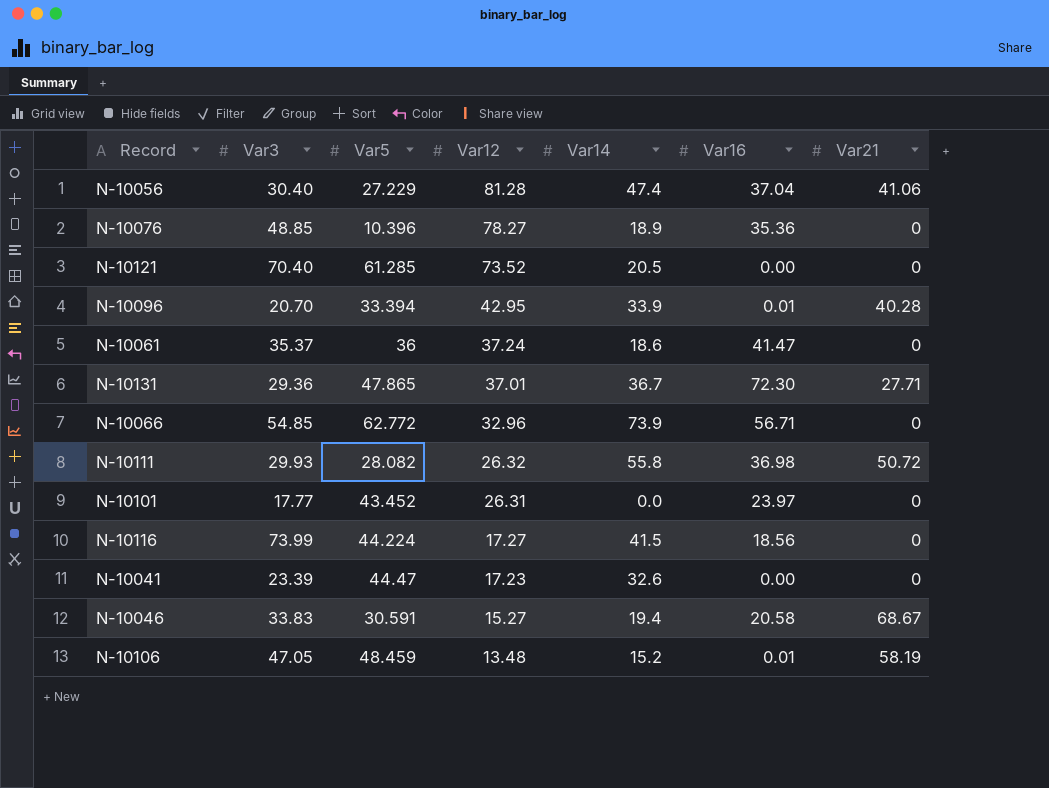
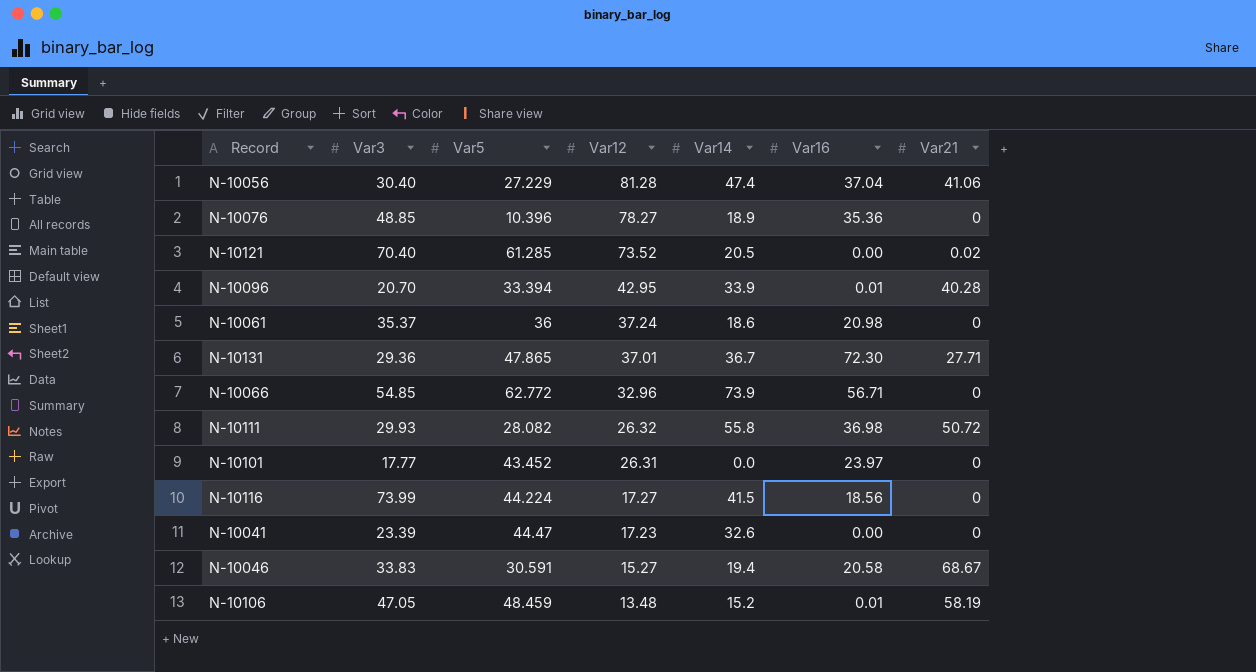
N-10121 | Var21: 0 -> 0.02
N-10061 | Var16: 41.47 -> 20.98

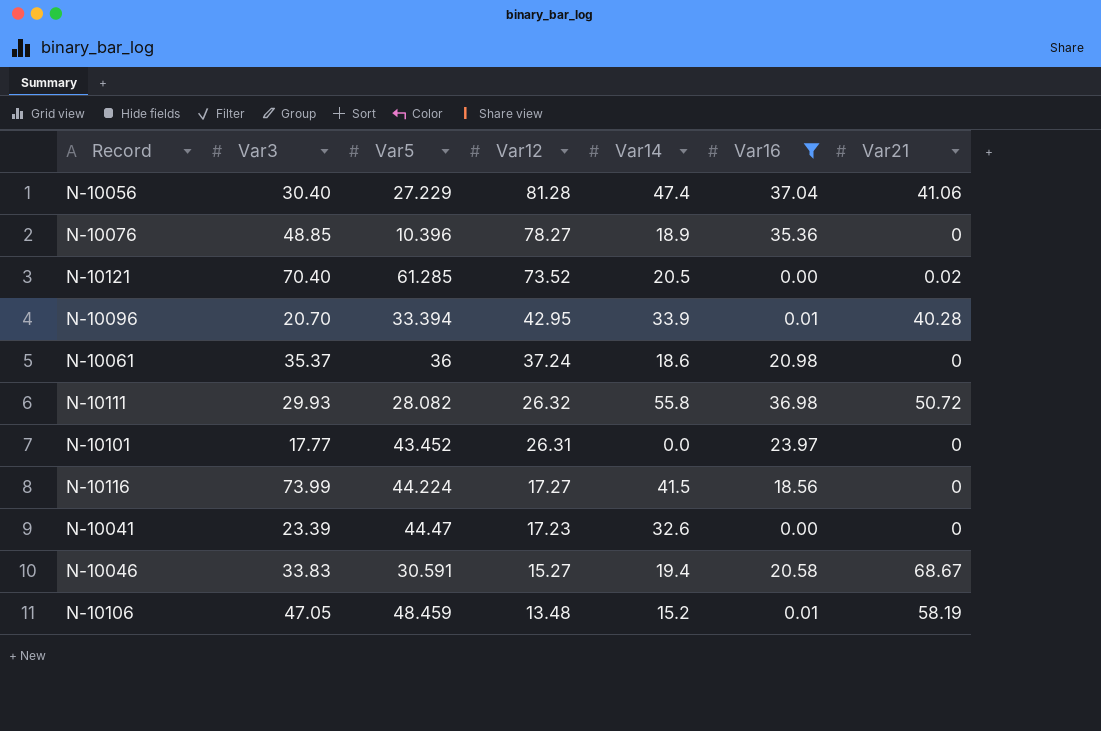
filter: none -> Var16 <= 37.04

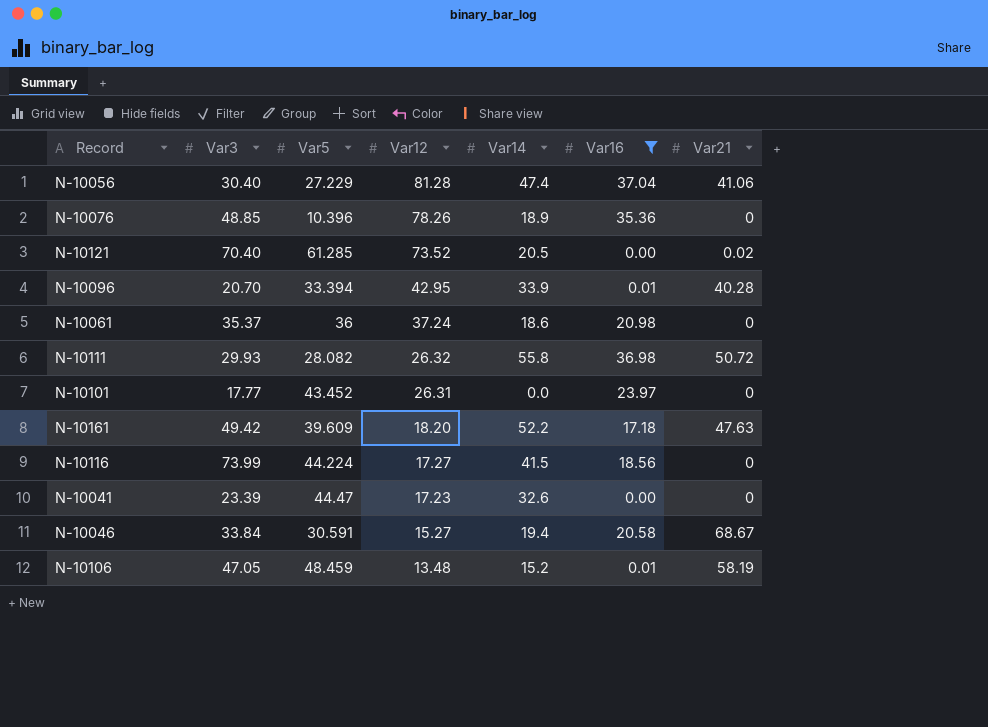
N-10076 | Var12: 78.27 -> 78.26
row N-10161: none -> 49.42 | 39.609 | 18.20 | 52.2 | 17.18 | 47.63
N-10046 | Var3: 33.83 -> 33.84

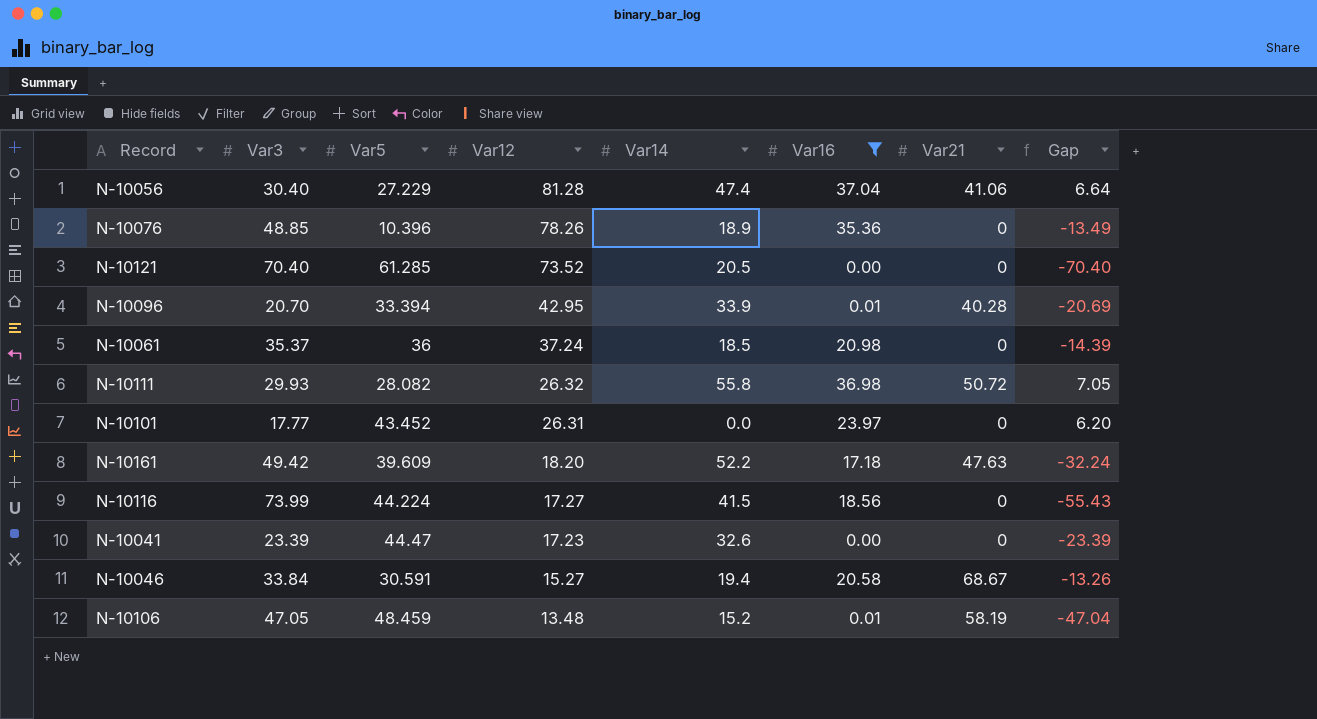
column Gap | formula: none -> [Var16] - [Var3]
N-10121 | Var21: 0.02 -> 0
N-10061 | Var14: 18.6 -> 18.5

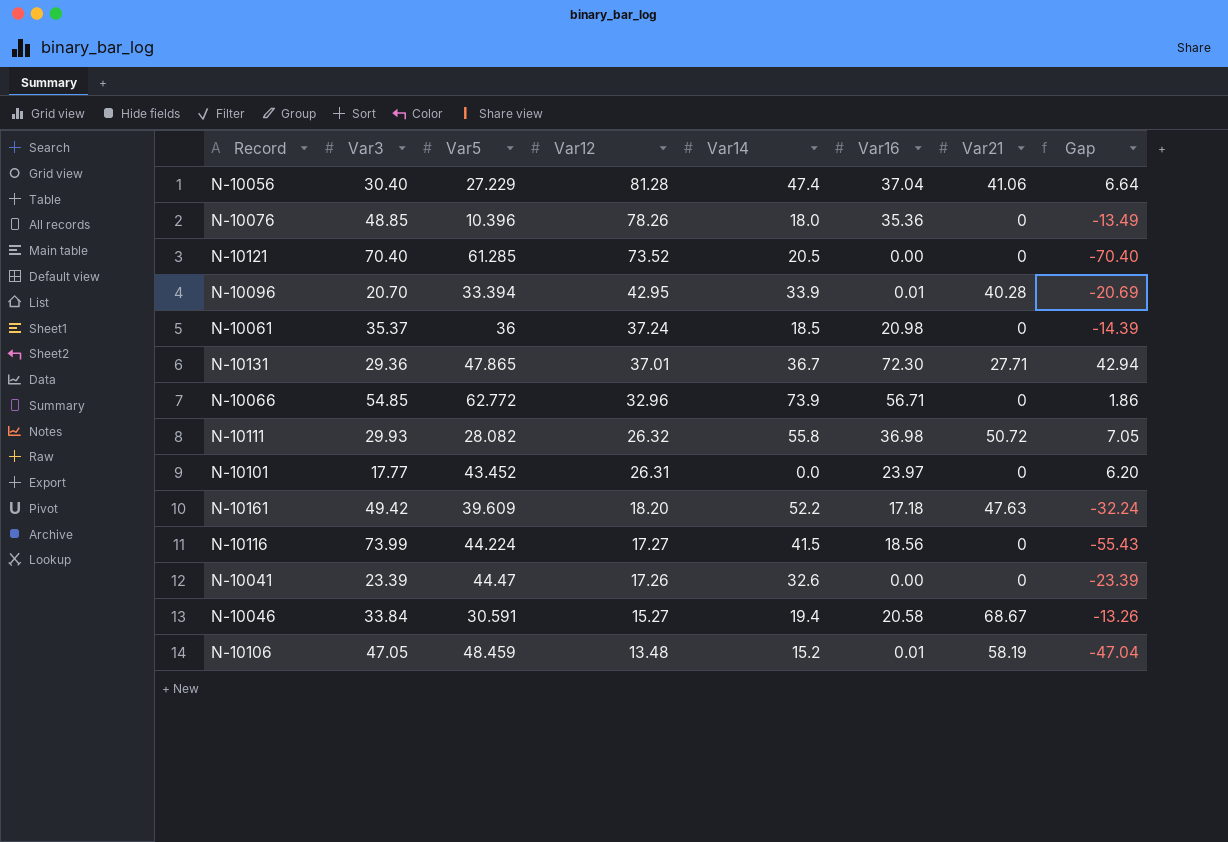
filter: Var16 <= 37.04 -> none
N-10076 | Var14: 18.9 -> 18.0
N-10041 | Var12: 17.23 -> 17.26

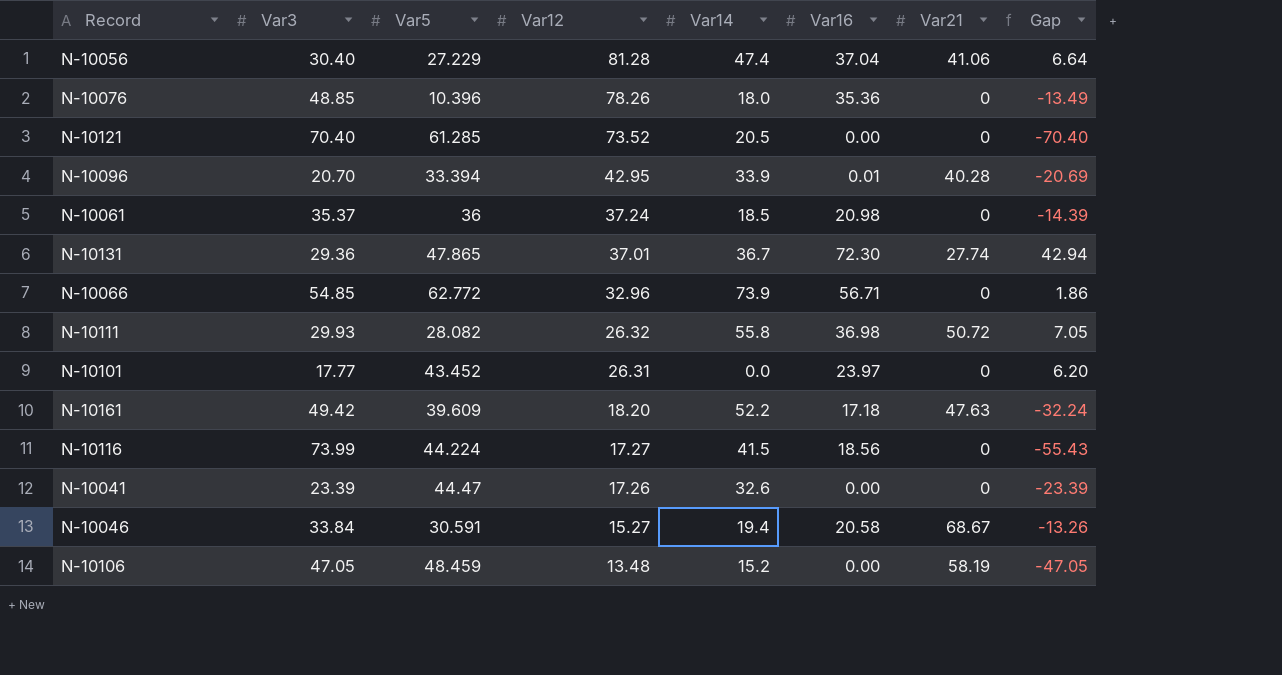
N-10131 | Var21: 27.71 -> 27.74
N-10106 | Var16: 0.01 -> 0.00
N-10106 | Gap: -47.04 -> -47.05

